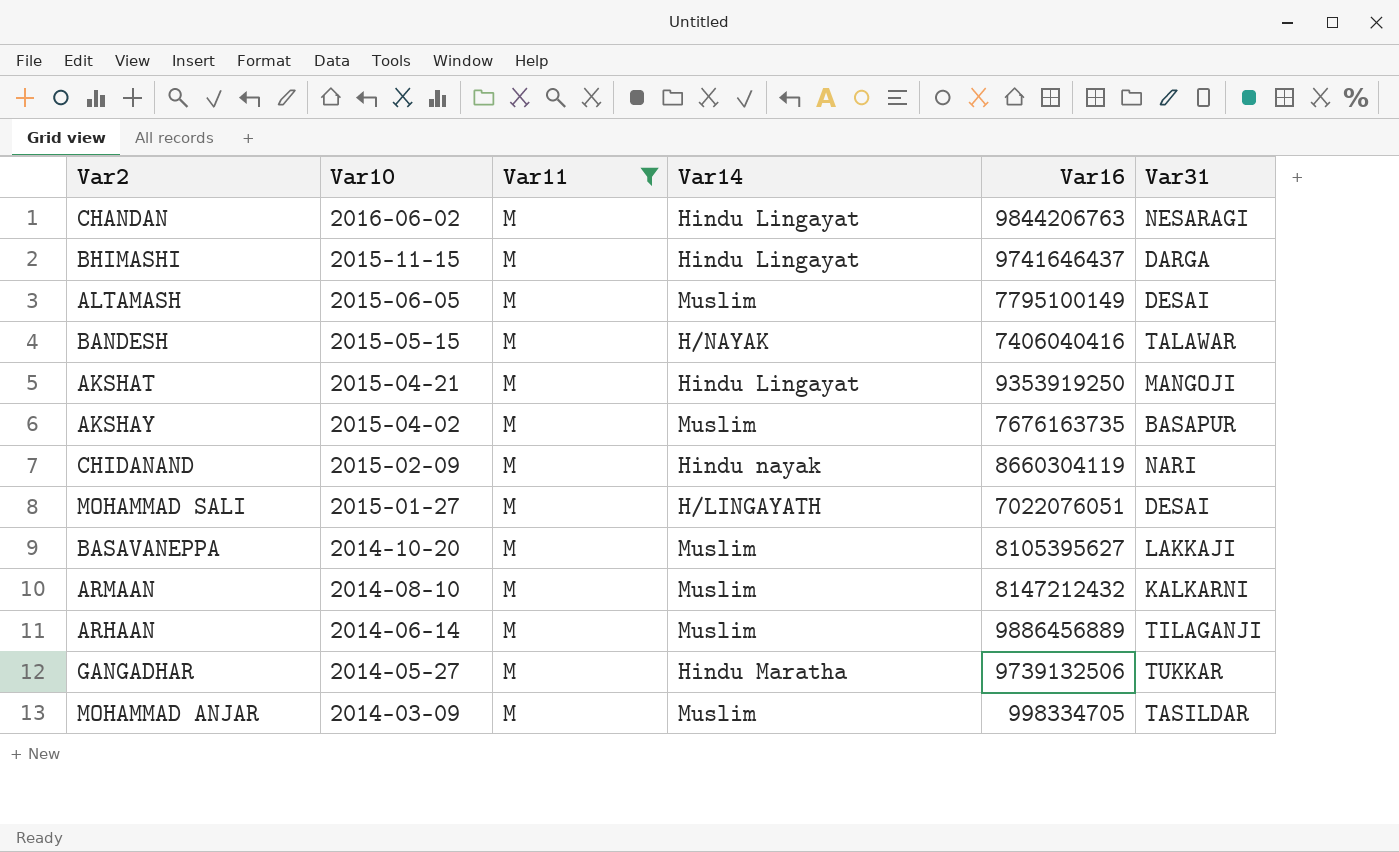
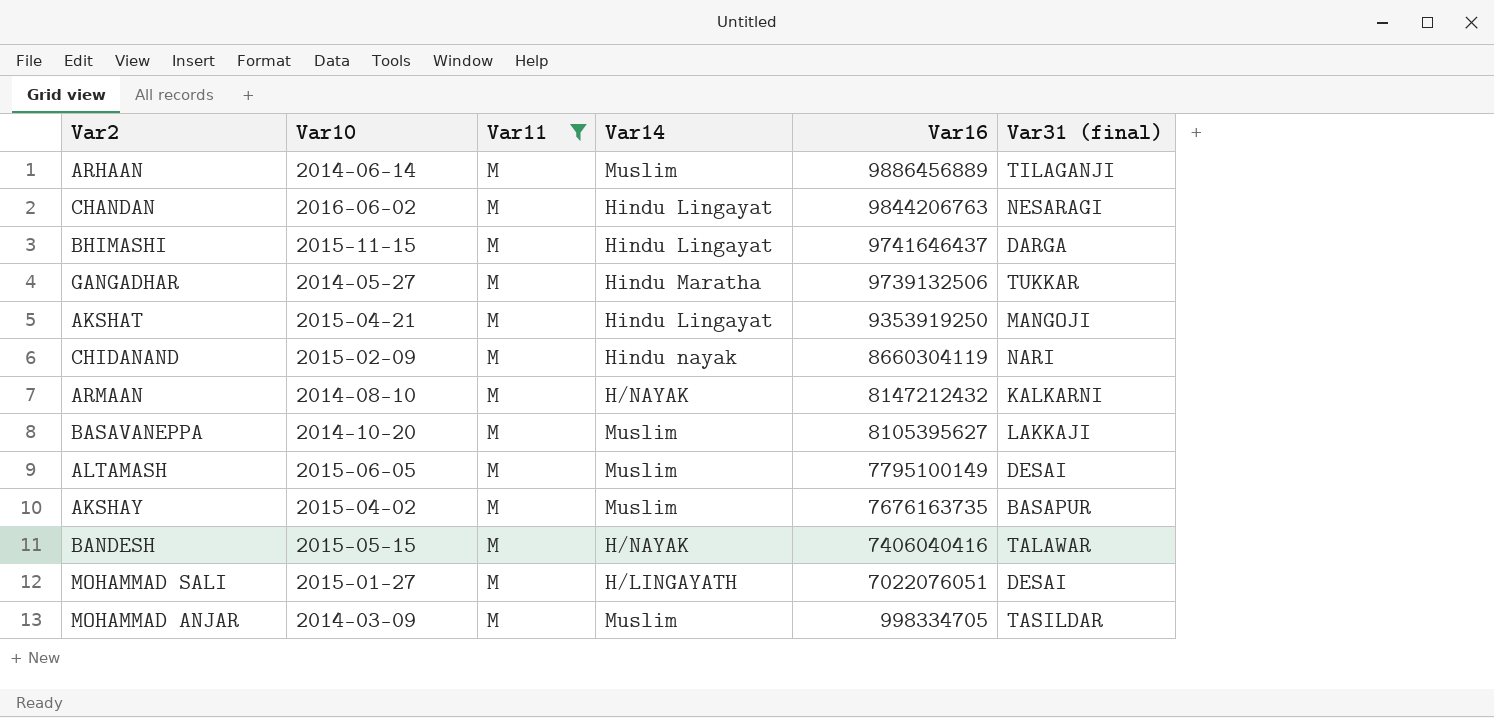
row order: Var10 descending -> Var16 descending
column name: Var31 -> Var31 (final)
ARMAAN | Var14: Muslim -> H/NAYAK

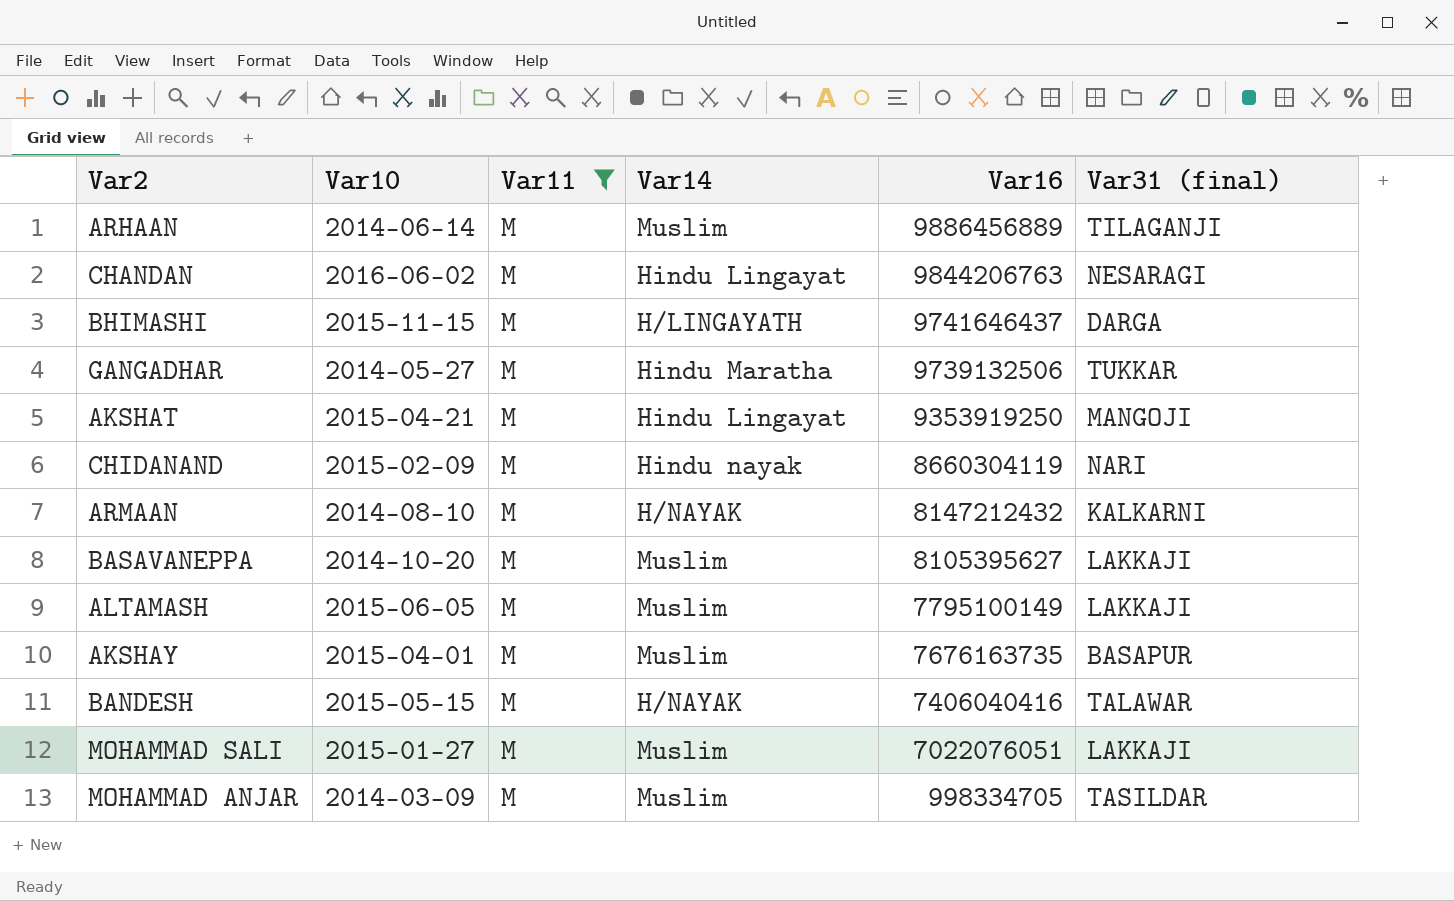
BHIMASHI | Var14: Hindu Lingayat -> H/LINGAYATH
ALTAMASH | Var31 (final): DESAI -> LAKKAJI
AKSHAY | Var10: 2015-04-02 -> 2015-04-01
MOHAMMAD SALI | Var14: H/LINGAYATH -> Muslim
MOHAMMAD SALI | Var31 (final): DESAI -> LAKKAJI

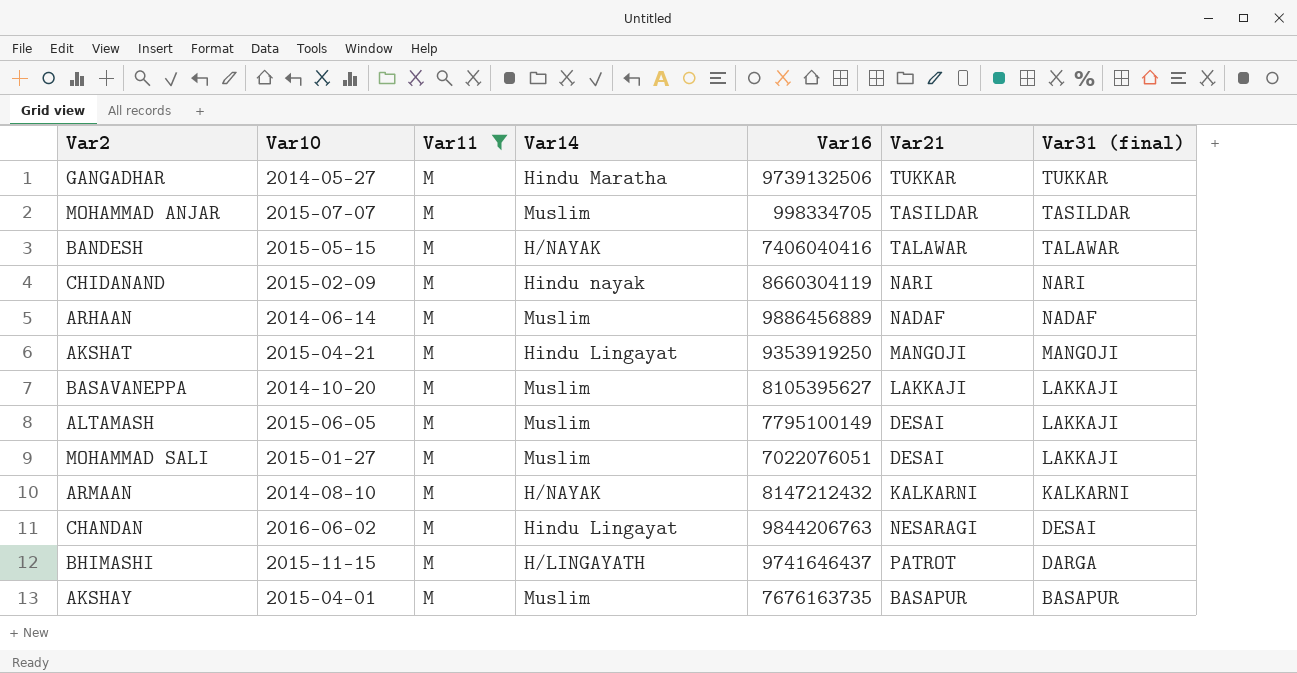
row order: Var16 descending -> Var31 (final) descending
column Var21 | position: none -> 6
MOHAMMAD ANJAR | Var10: 2014-03-09 -> 2015-07-07
ARHAAN | Var31 (final): TILAGANJI -> NADAF
CHANDAN | Var31 (final): NESARAGI -> DESAI

